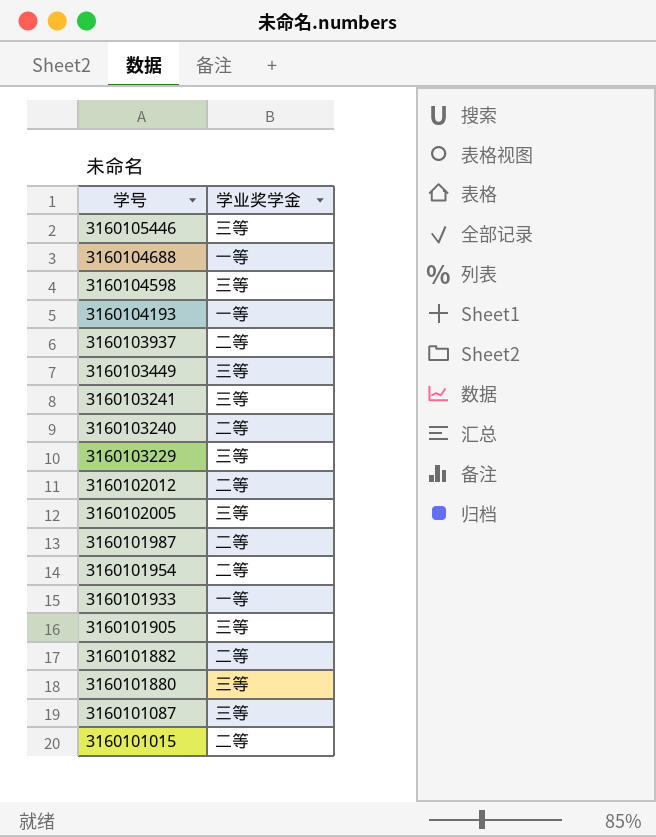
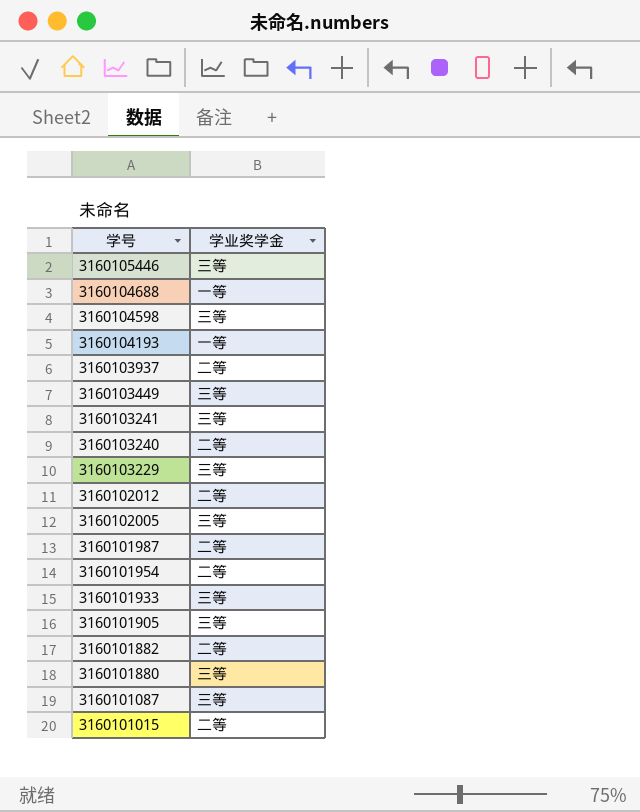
3160101933 | 学业奖学金: 一等 -> 三等

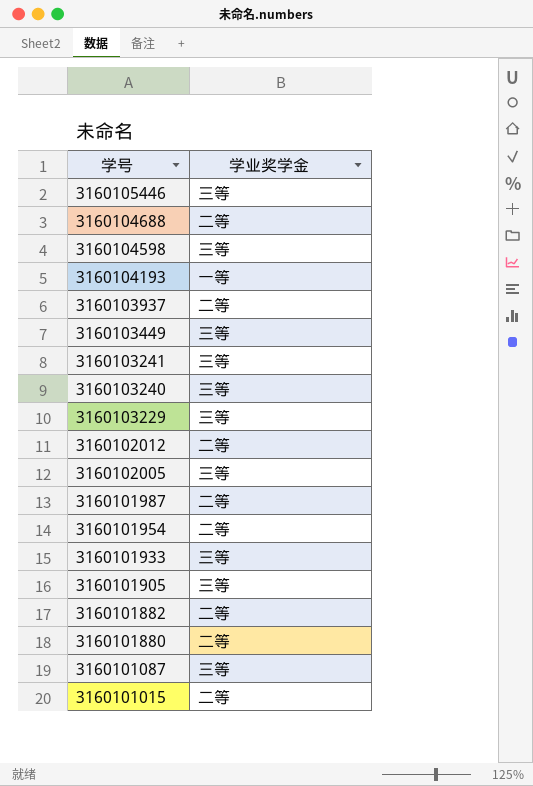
3160104688 | 学业奖学金: 一等 -> 二等
3160103240 | 学业奖学金: 二等 -> 三等
3160101880 | 学业奖学金: 三等 -> 二等

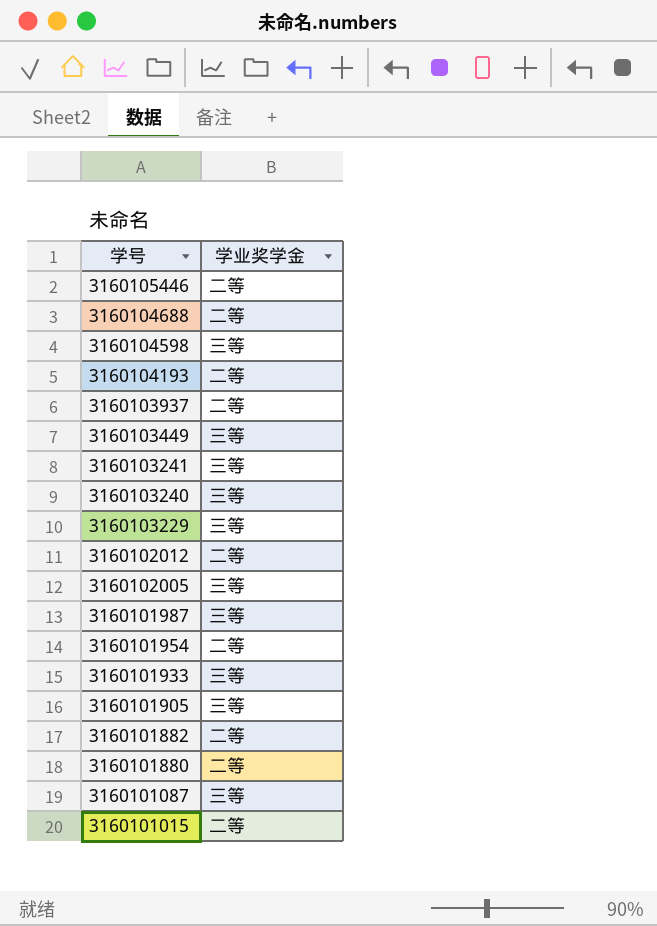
3160105446 | 学业奖学金: 三等 -> 二等
3160104193 | 学业奖学金: 一等 -> 二等
3160101987 | 学业奖学金: 二等 -> 三等

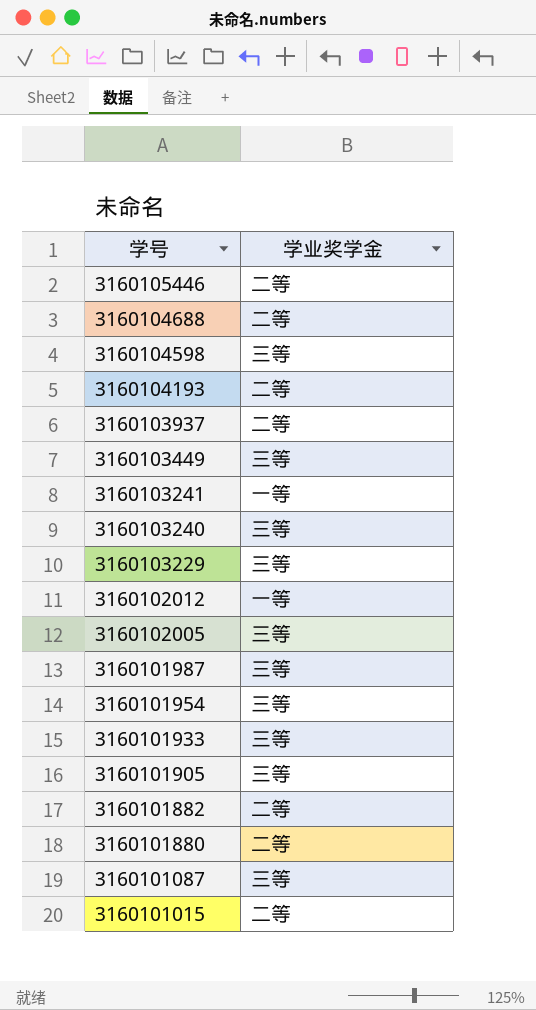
3160103241 | 学业奖学金: 三等 -> 一等
3160102012 | 学业奖学金: 二等 -> 一等
3160101954 | 学业奖学金: 二等 -> 三等

